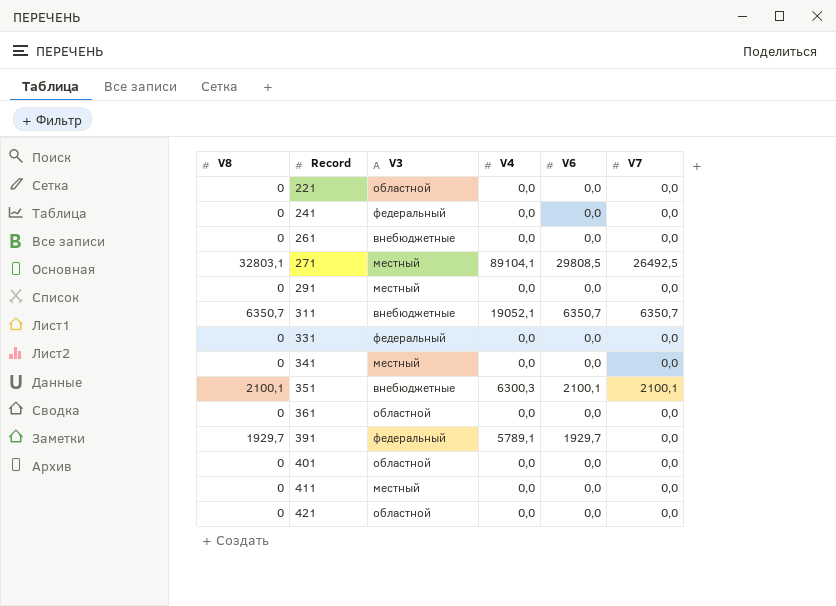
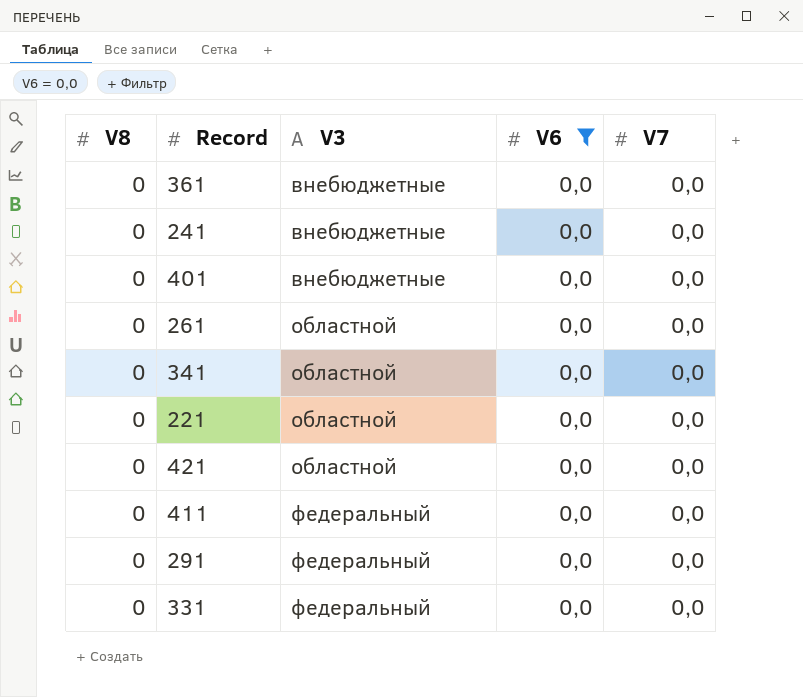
filter: none -> V6 = 0,0
row order: Record ascending -> V3 ascending
column V4 | position: 4 -> none
361 | V3: областной -> внебюджетные
241 | V3: федеральный -> внебюджетные
401 | V3: областной -> внебюджетные
261 | V3: внебюджетные -> областной
341 | V3: местный -> областной
411 | V3: местный -> федеральный
291 | V3: местный -> федеральный

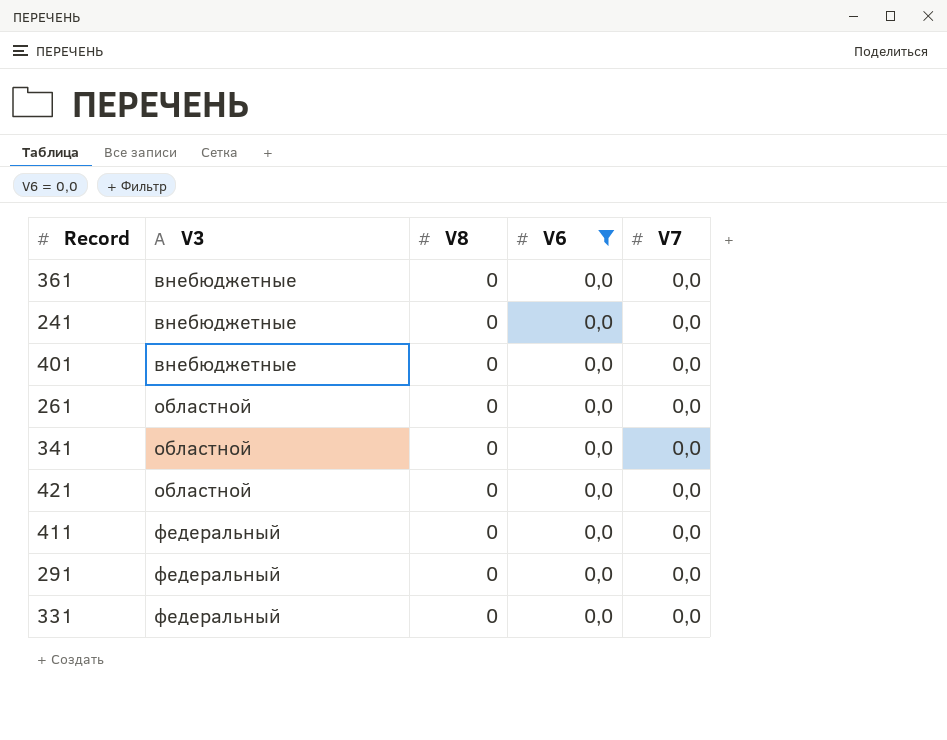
column V8 | position: 1 -> 3
row 221: 0 | областной | 0,0 | 0,0 -> none

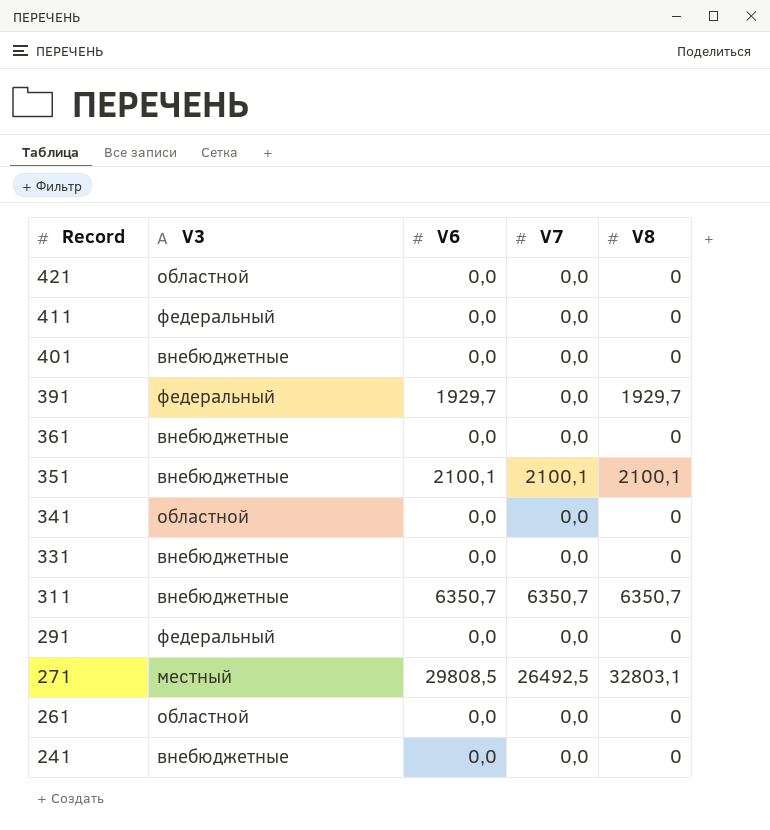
filter: V6 = 0,0 -> none
row order: V3 ascending -> Record descending
column V8 | position: 3 -> 5
331 | V3: федеральный -> внебюджетные

